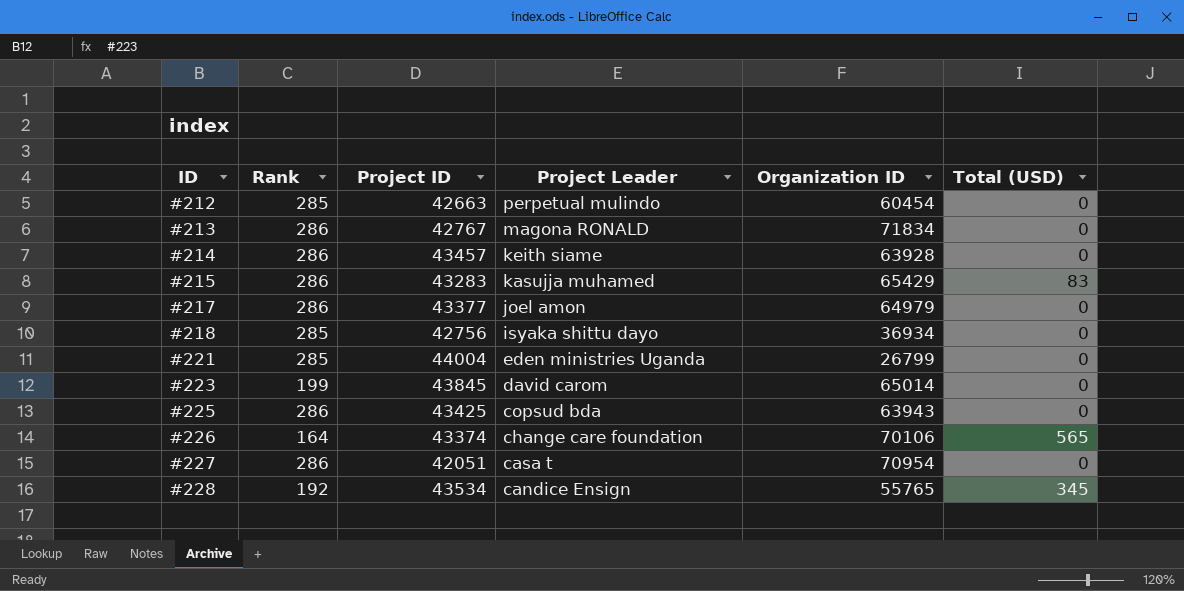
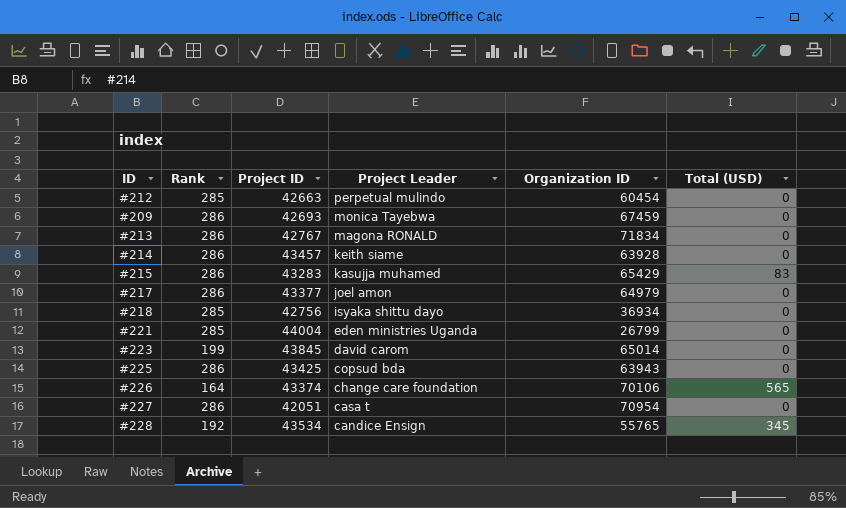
row #209: none -> 286 | 42693 | monica Tayebwa | 67459 | 0

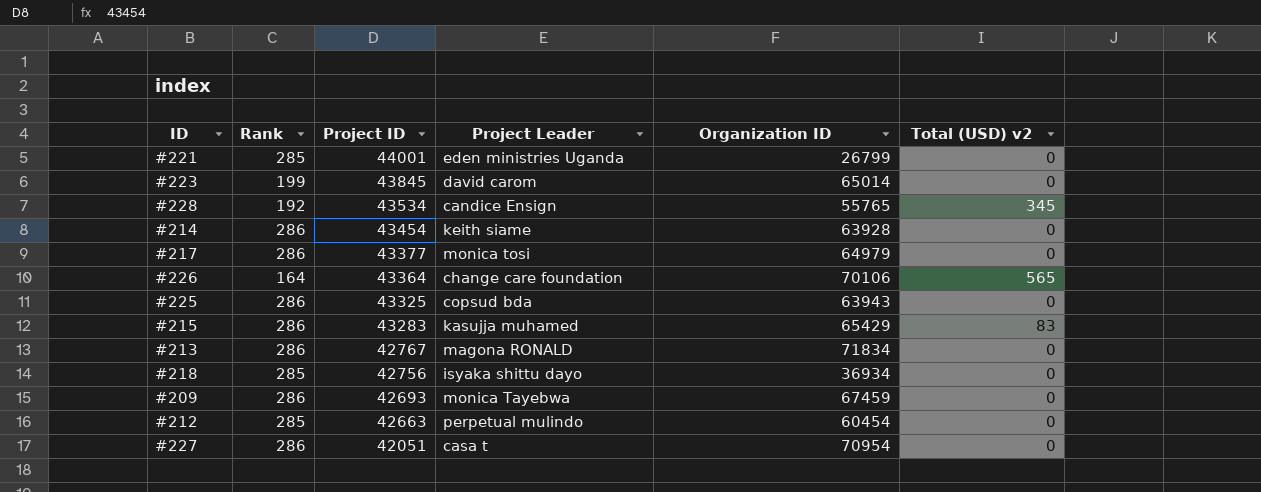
row order: Project Leader descending -> Project ID descending
column name: Total (USD) -> Total (USD) v2
#221 | Project ID: 44004 -> 44001
#214 | Project ID: 43457 -> 43454
#217 | Project Leader: joel amon -> monica tosi
#226 | Project ID: 43374 -> 43364
#225 | Project ID: 43425 -> 43325

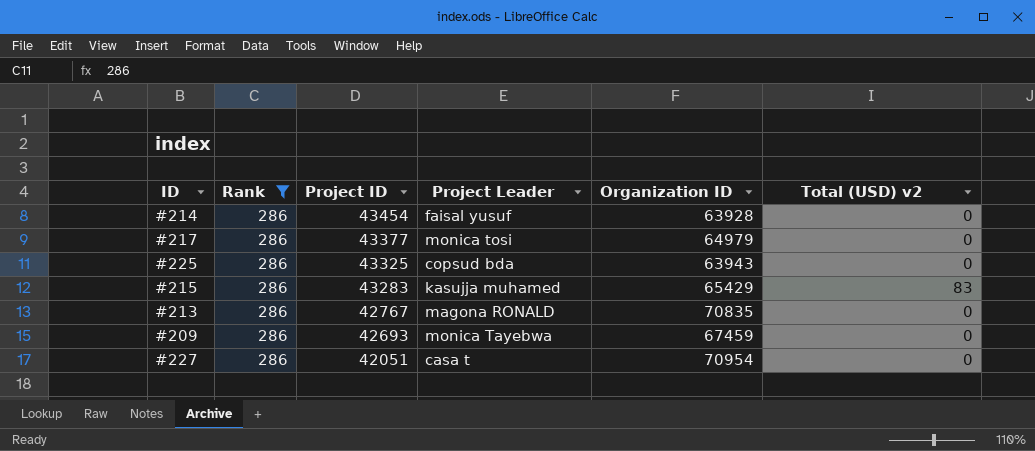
filter: none -> Rank = 286
#214 | Project Leader: keith siame -> faisal yusuf
#213 | Organization ID: 71834 -> 70835

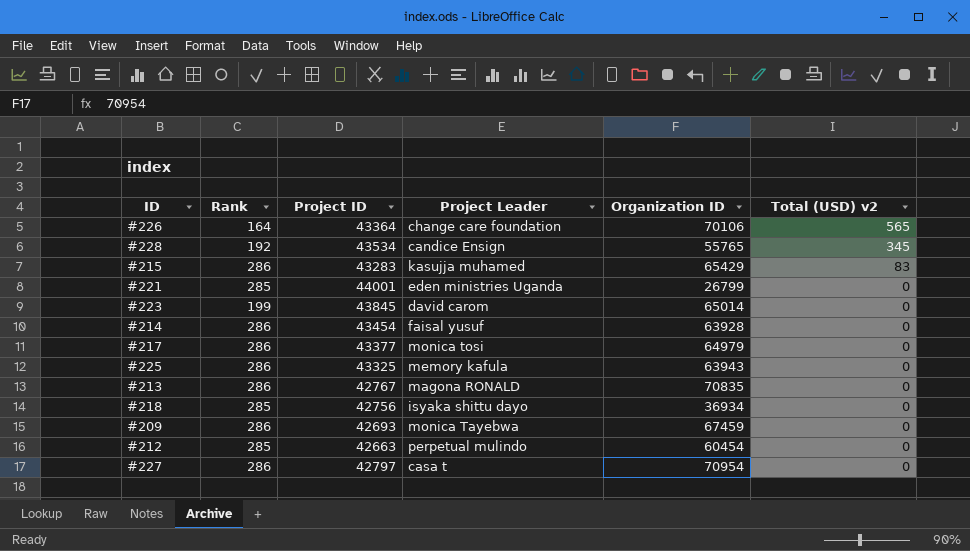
filter: Rank = 286 -> none
row order: Project ID descending -> Total (USD) v2 descending
#225 | Project Leader: copsud bda -> memory kafula
#227 | Project ID: 42051 -> 42797

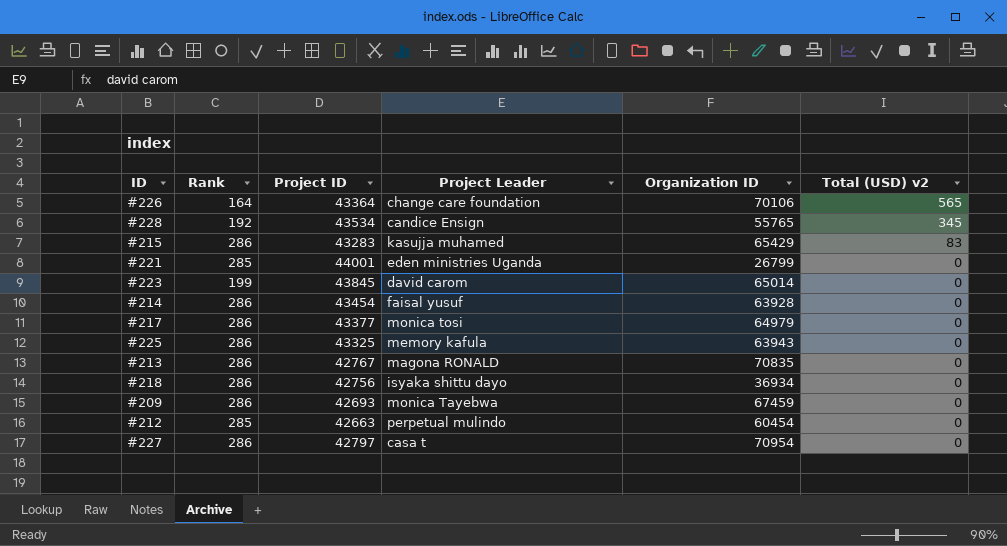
#218 | Rank: 285 -> 286

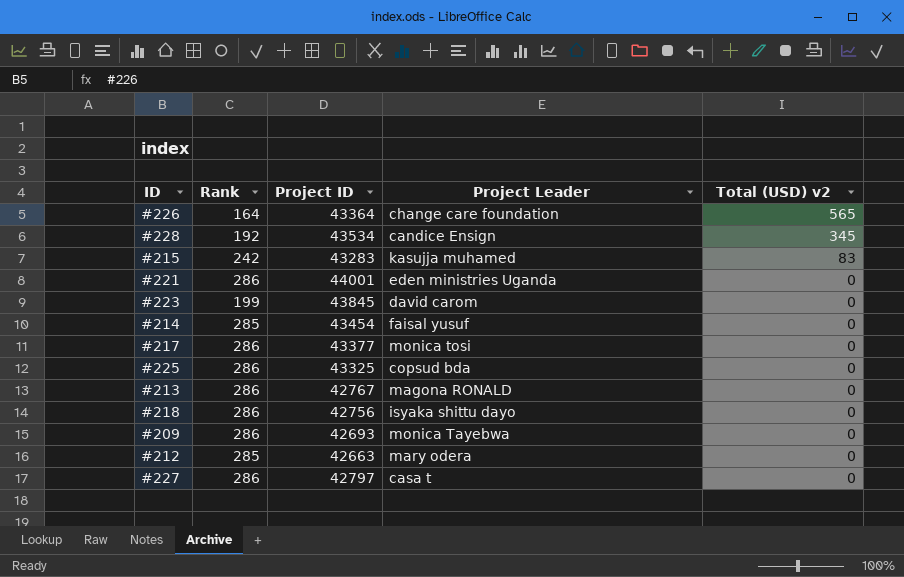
column Organization ID | position: 5 -> none
#215 | Rank: 286 -> 242
#221 | Rank: 285 -> 286
#214 | Rank: 286 -> 285
#225 | Project Leader: memory kafula -> copsud bda
#212 | Project Leader: perpetual mulindo -> mary odera

